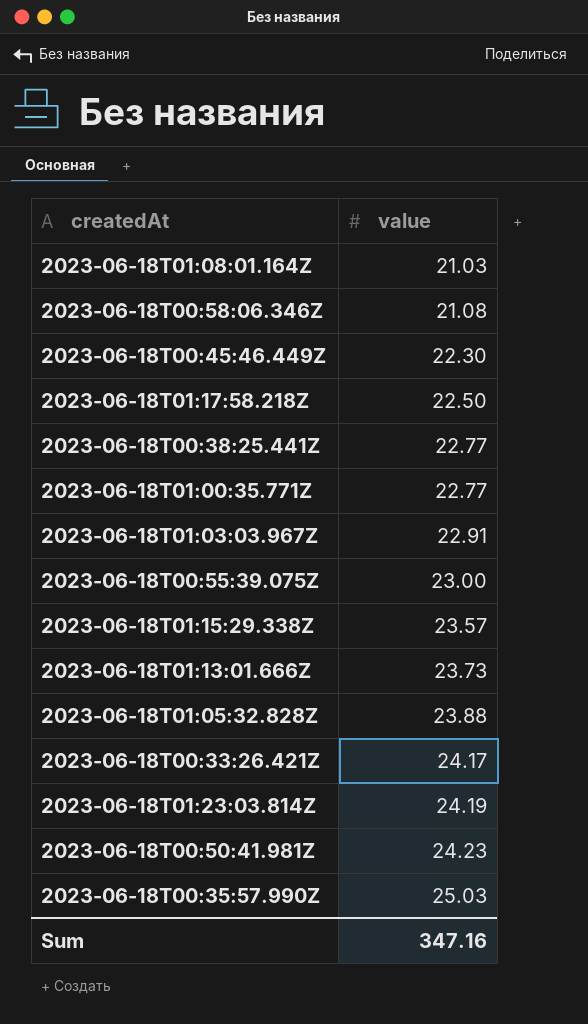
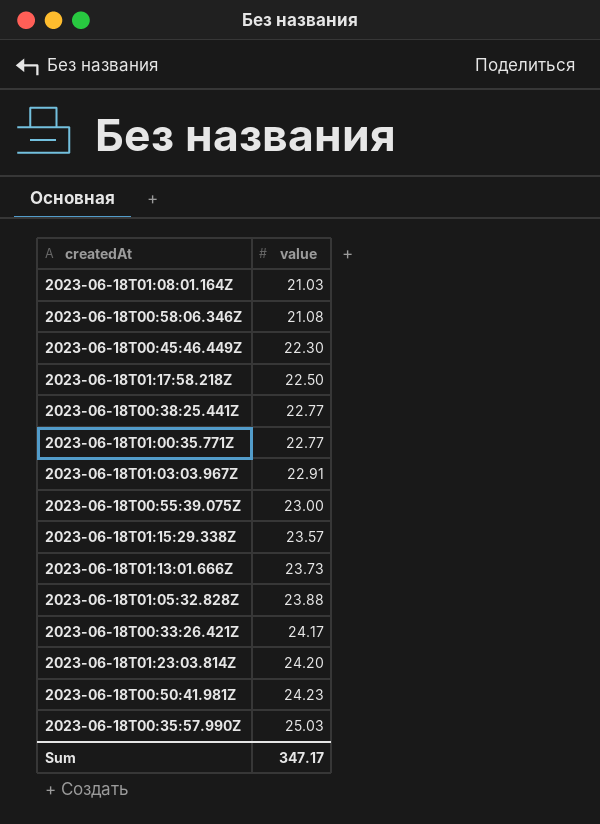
2023-06-18T01:23:03.814Z | value: 24.19 -> 24.20
Sum | value: 347.16 -> 347.17

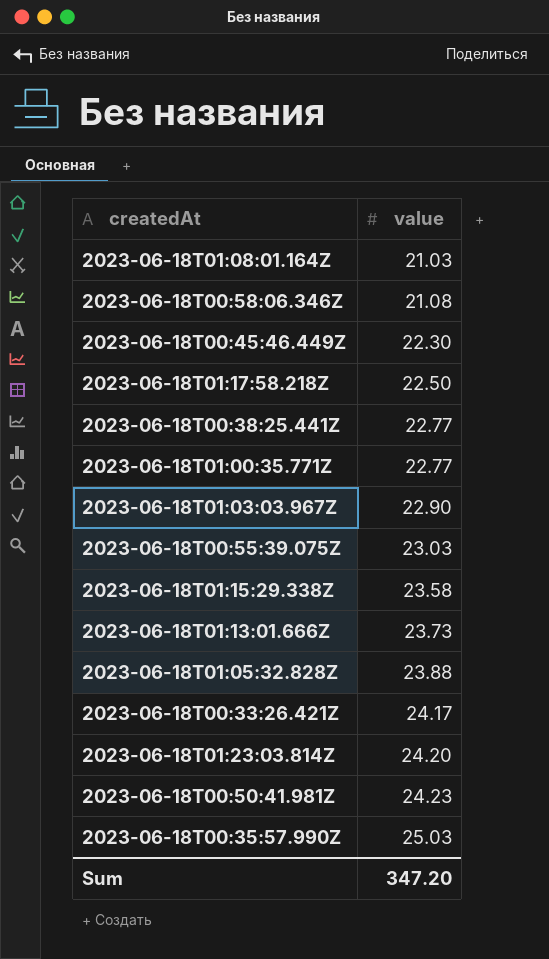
2023-06-18T01:03:03.967Z | value: 22.91 -> 22.90
2023-06-18T00:55:39.075Z | value: 23.00 -> 23.03
2023-06-18T01:15:29.338Z | value: 23.57 -> 23.58
Sum | value: 347.17 -> 347.20

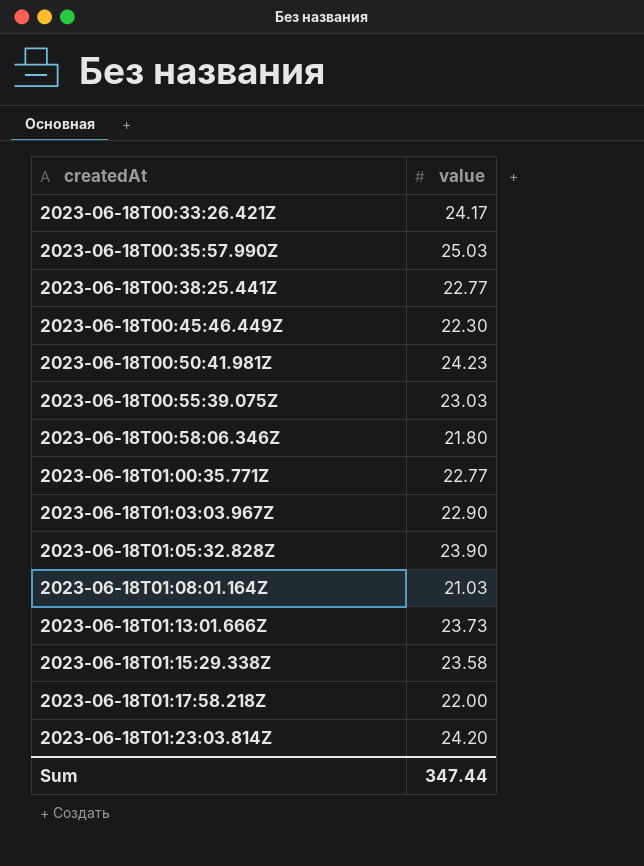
row order: value ascending -> createdAt ascending
2023-06-18T00:58:06.346Z | value: 21.08 -> 21.80
2023-06-18T01:05:32.828Z | value: 23.88 -> 23.90
2023-06-18T01:17:58.218Z | value: 22.50 -> 22.00
Sum | value: 347.20 -> 347.44

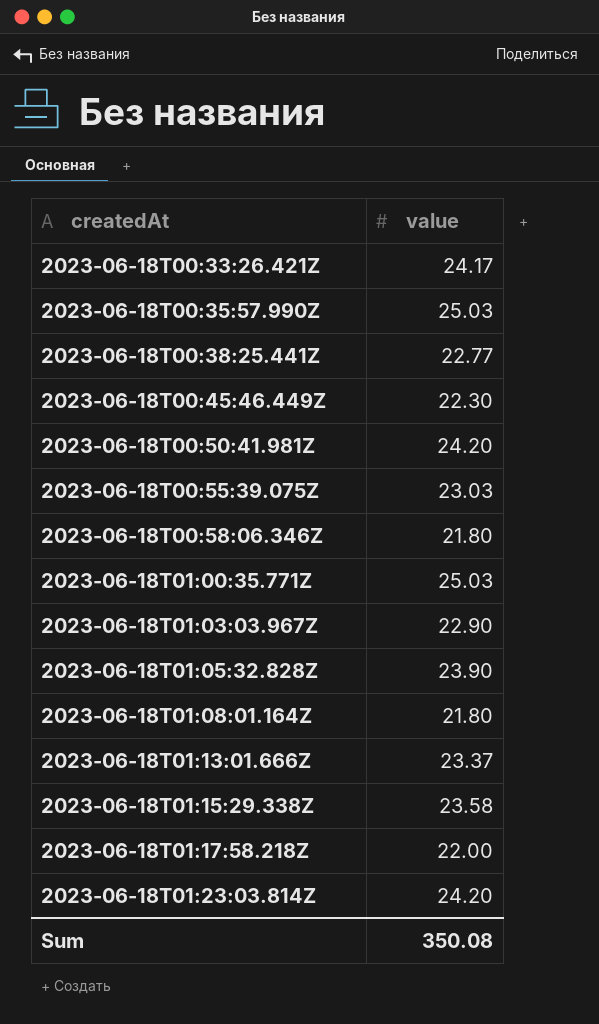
2023-06-18T00:50:41.981Z | value: 24.23 -> 24.20
2023-06-18T01:00:35.771Z | value: 22.77 -> 25.03
2023-06-18T01:08:01.164Z | value: 21.03 -> 21.80
2023-06-18T01:13:01.666Z | value: 23.73 -> 23.37
Sum | value: 347.44 -> 350.08

